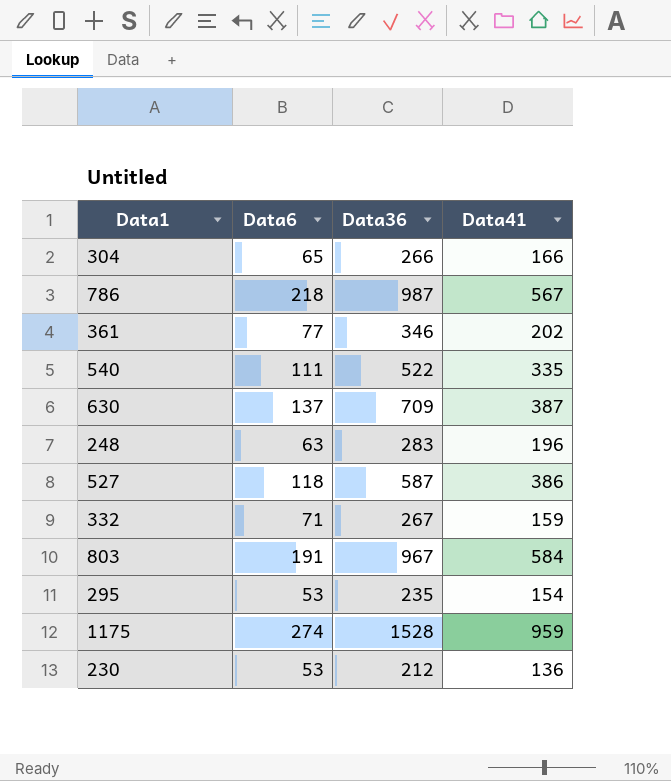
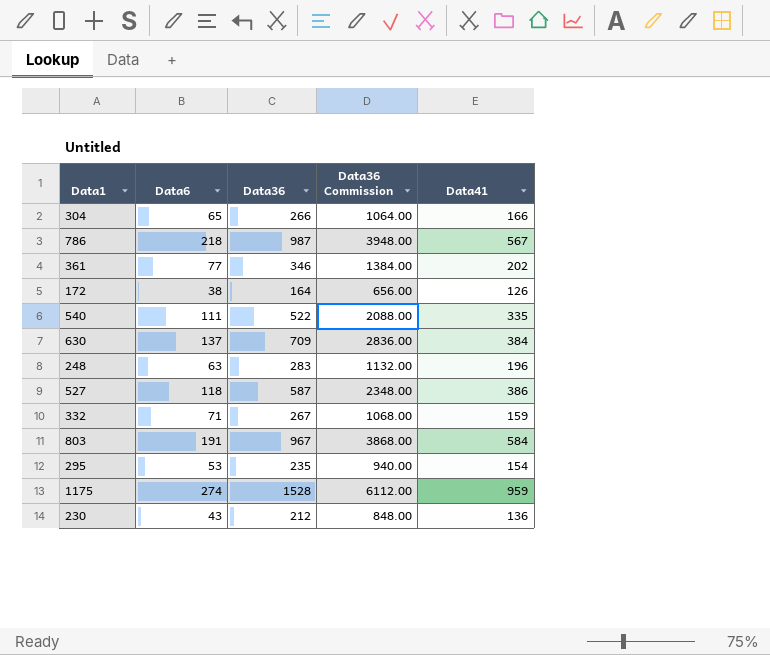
column Data36 Commission | formula: none -> [Data36] * 4
row 172: none -> 38 | 164 | 656.00 | 126
630 | Data41: 387 -> 384
230 | Data6: 53 -> 43

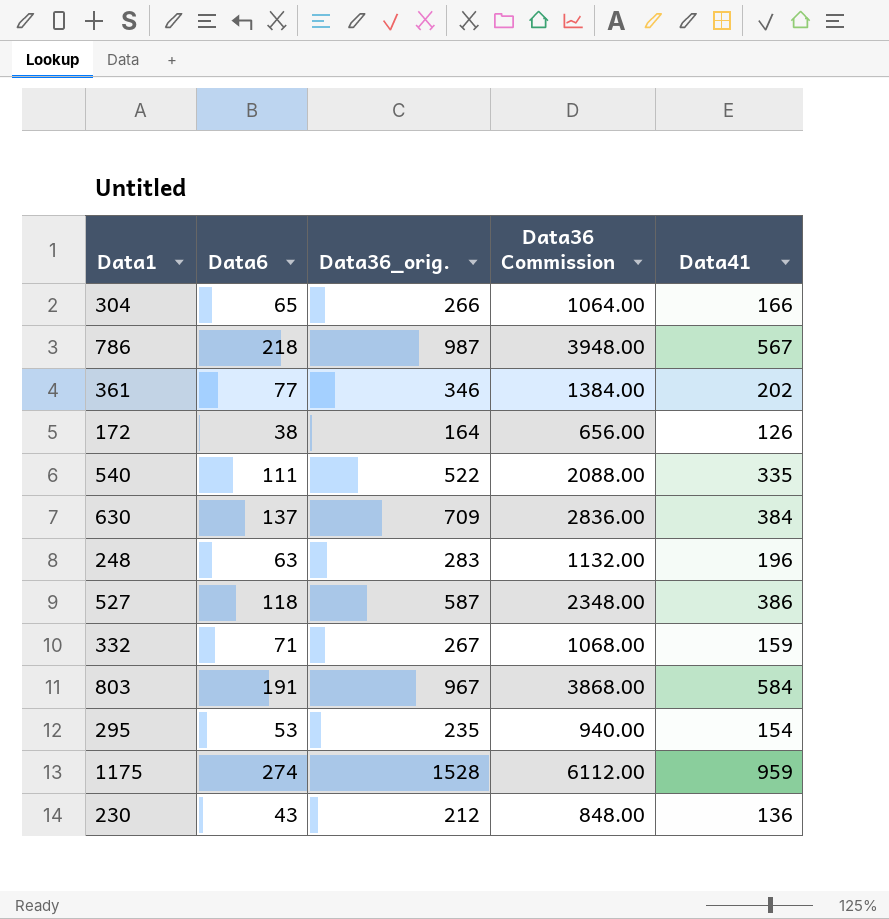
column name: Data36 -> Data36_orig.

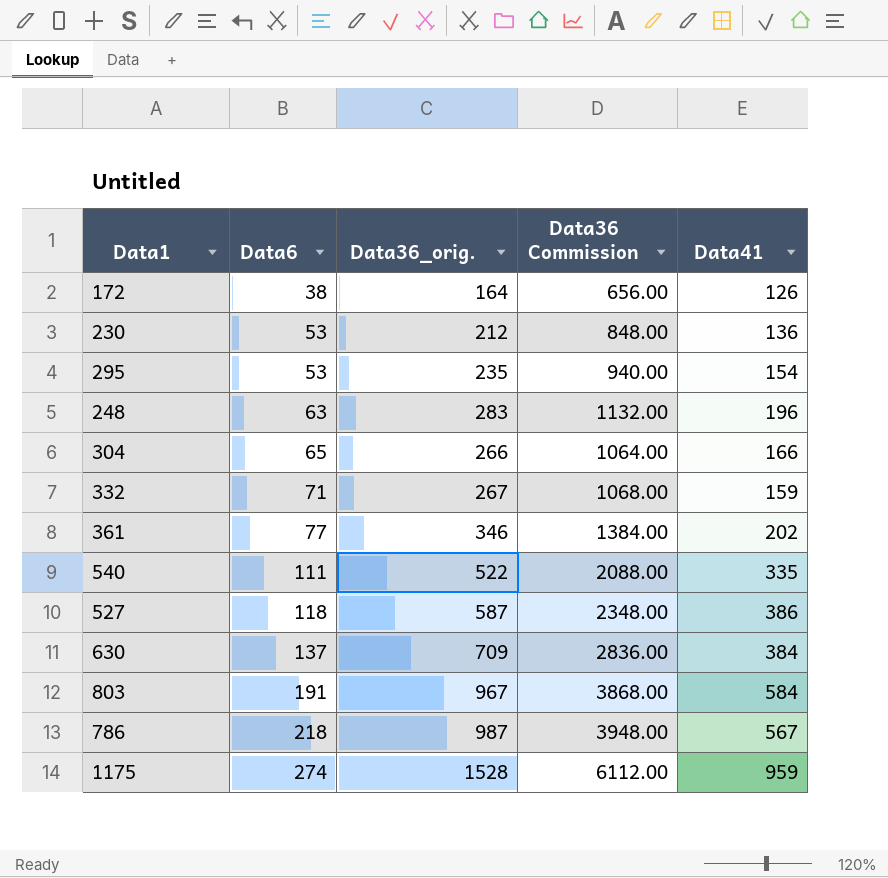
row order: none -> Data6 ascending
230 | Data6: 43 -> 53

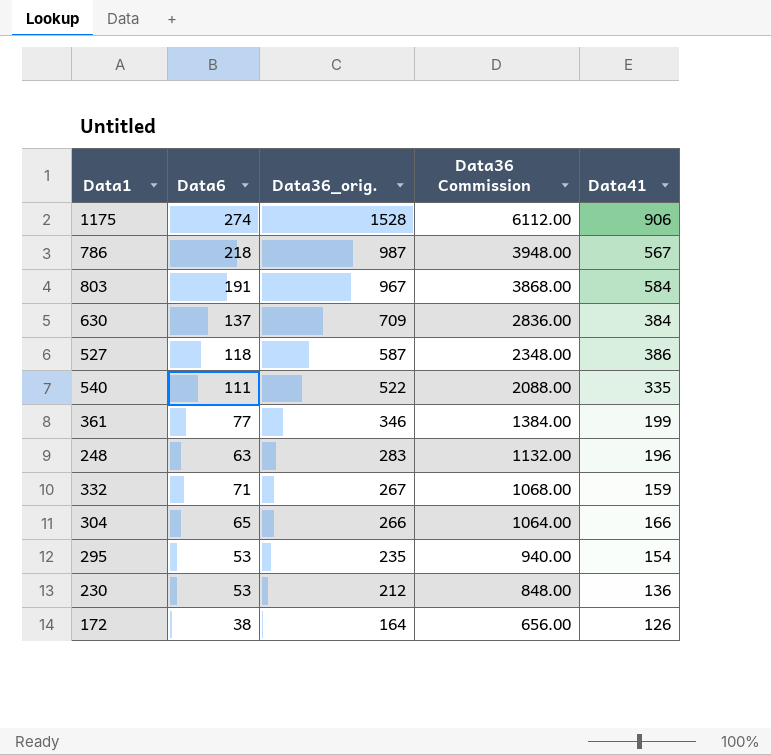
row order: Data6 ascending -> Data36_orig. descending
1175 | Data41: 959 -> 906
361 | Data41: 202 -> 199

